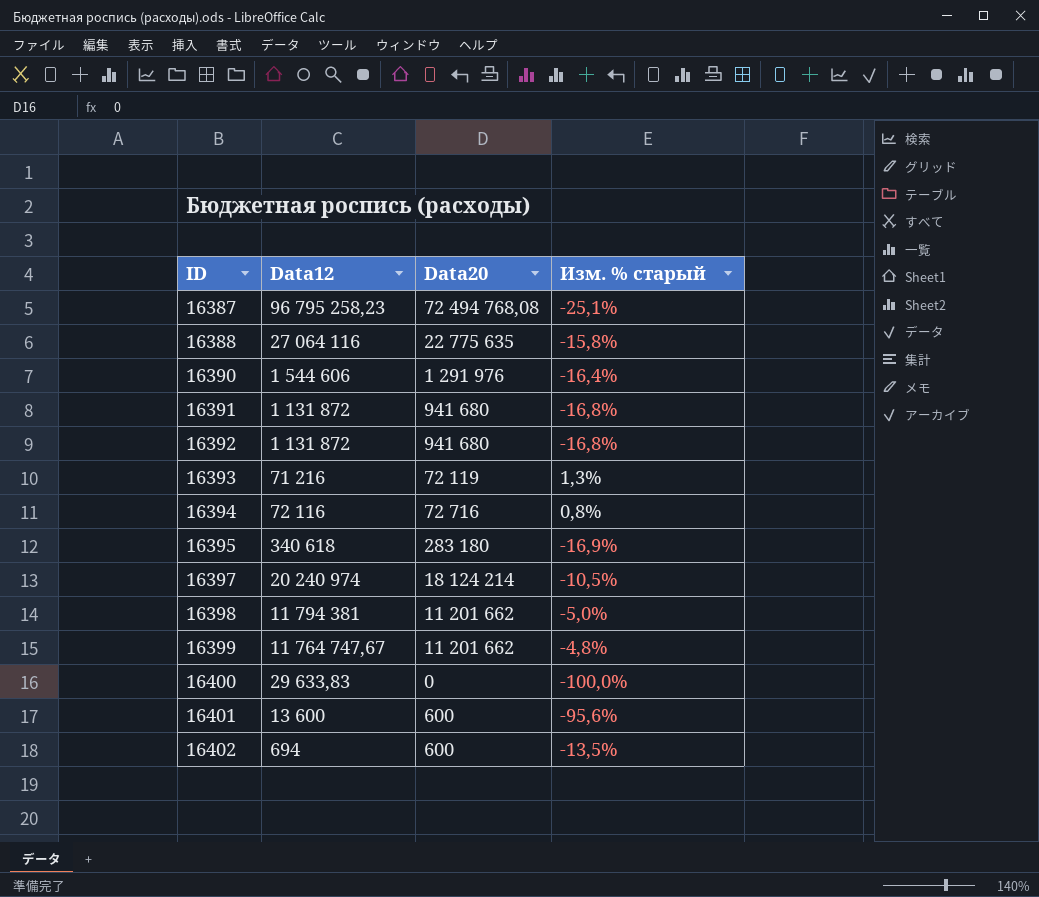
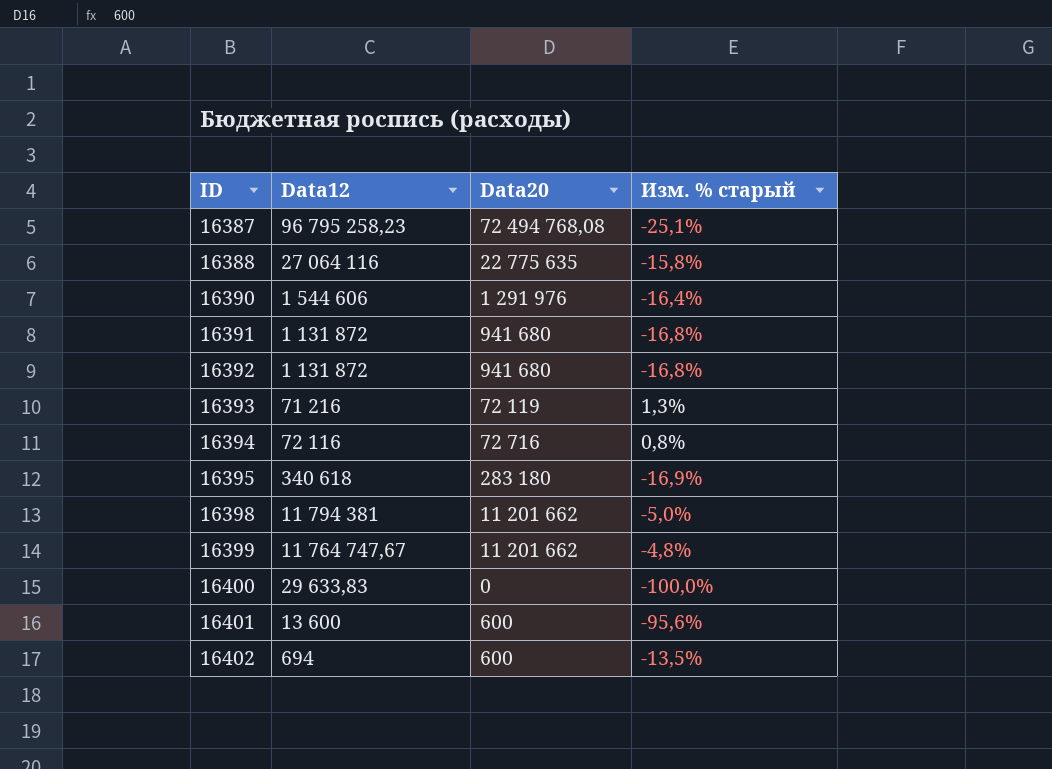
row 16397: 20 240 974 | 18 124 214 | -10,5% -> none

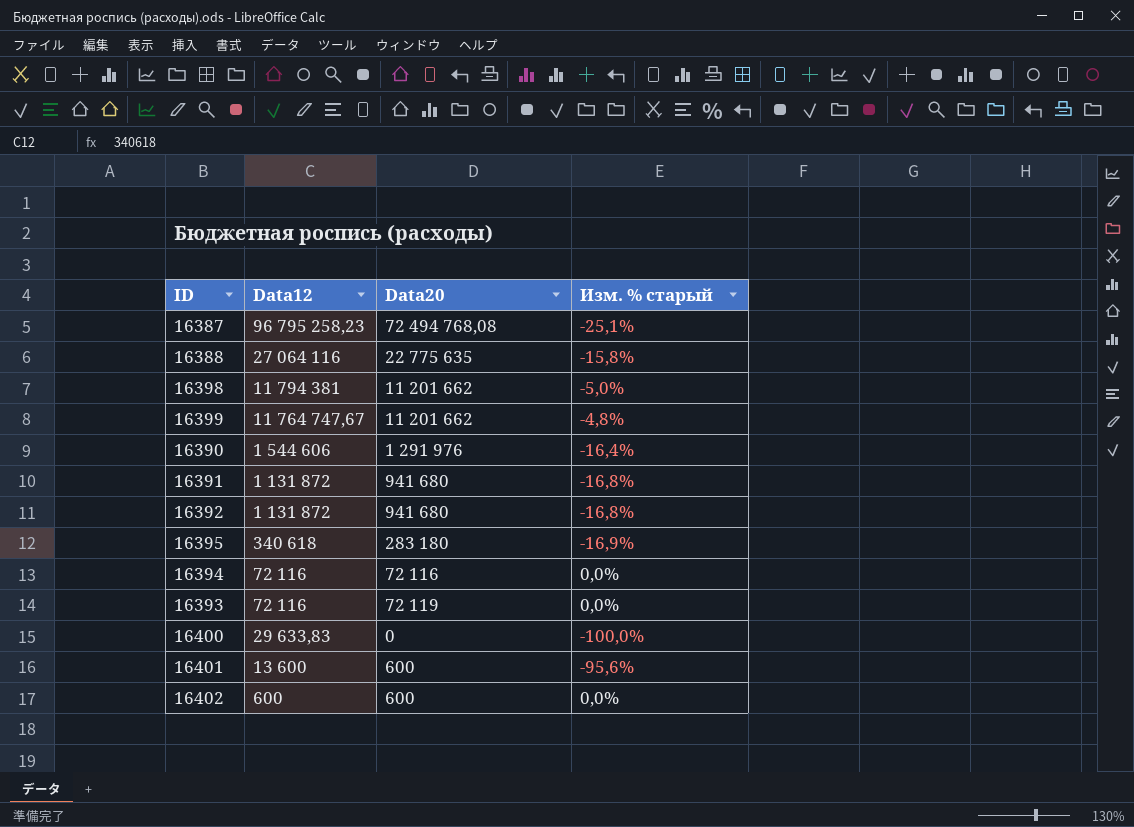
row order: ID ascending -> Data12 descending
16394 | Data20: 72 716 -> 72 116
16394 | Изм. % старый: 0,8% -> 0,0%
16393 | Data12: 71 216 -> 72 116
16393 | Изм. % старый: 1,3% -> 0,0%
16402 | Data12: 694 -> 600
16402 | Изм. % старый: -13,5% -> 0,0%

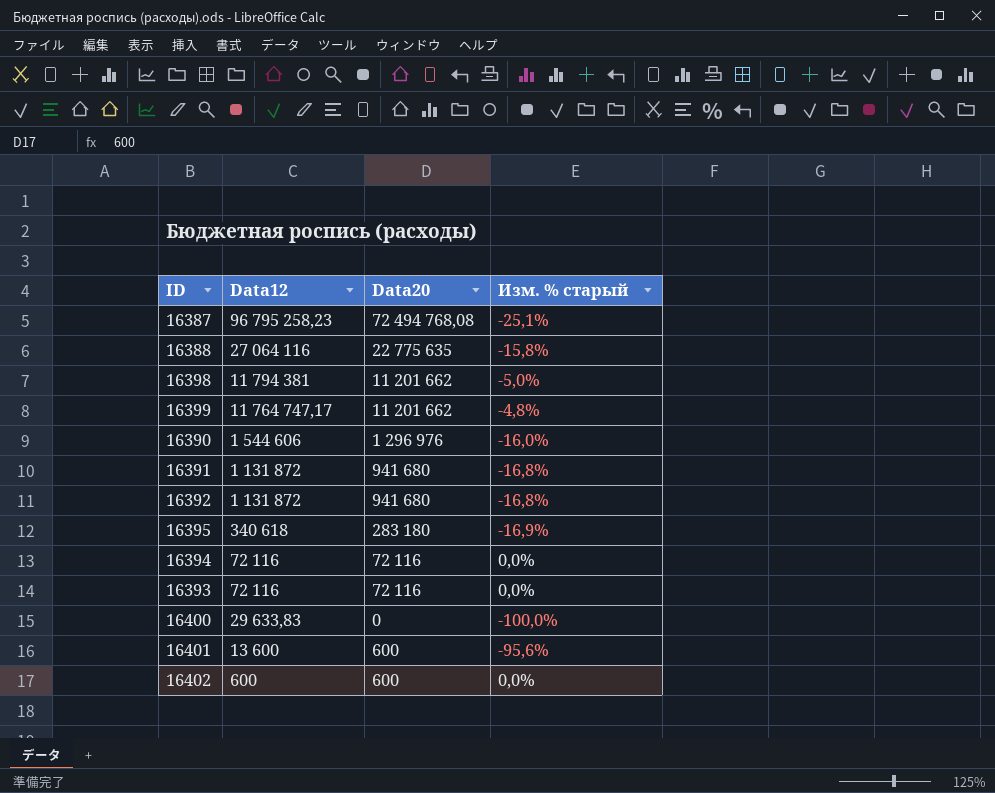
16399 | Data12: 11 764 747,67 -> 11 764 747,17
16390 | Data20: 1 291 976 -> 1 296 976
16390 | Изм. % старый: -16,4% -> -16,0%
16393 | Data20: 72 119 -> 72 116

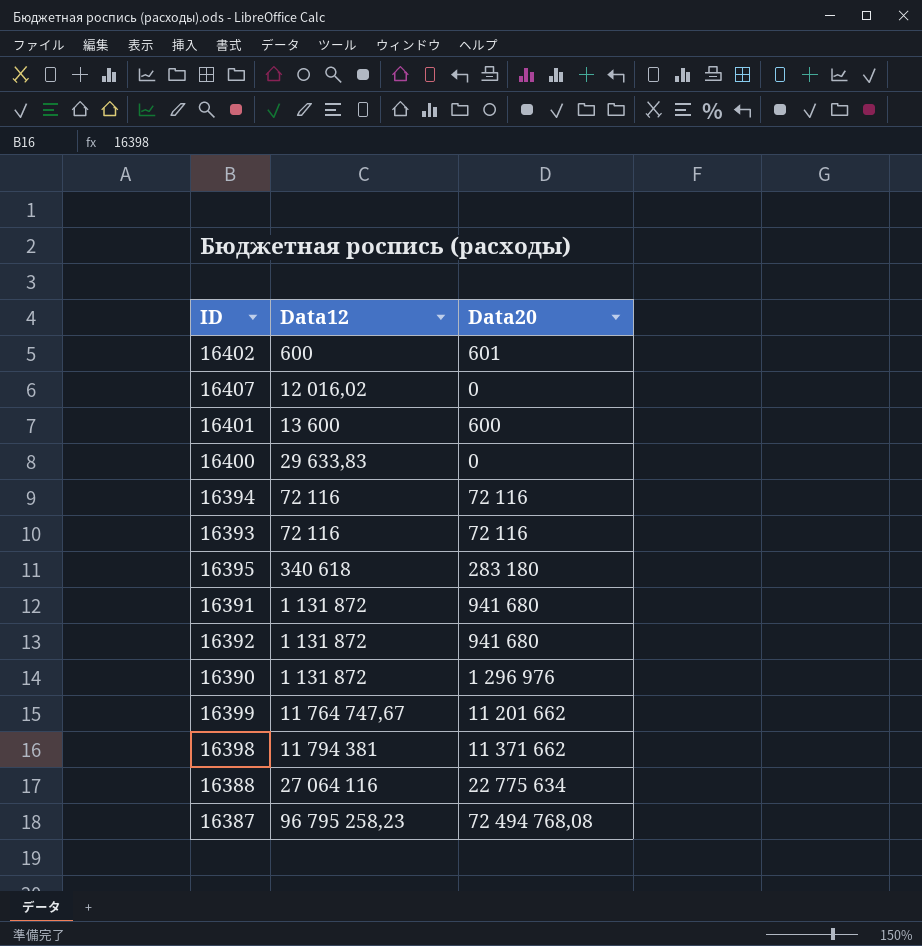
row order: Data12 descending -> Data12 ascending
column Изм. % старый | formula: ([Data20] - [Data12]) / [Data12] -> none
16402 | Data20: 600 -> 601
row 16407: none -> 12 016,02 | 0
16390 | Data12: 1 544 606 -> 1 131 872
16399 | Data12: 11 764 747,17 -> 11 764 747,67
16398 | Data20: 11 201 662 -> 11 371 662
16388 | Data20: 22 775 635 -> 22 775 634

